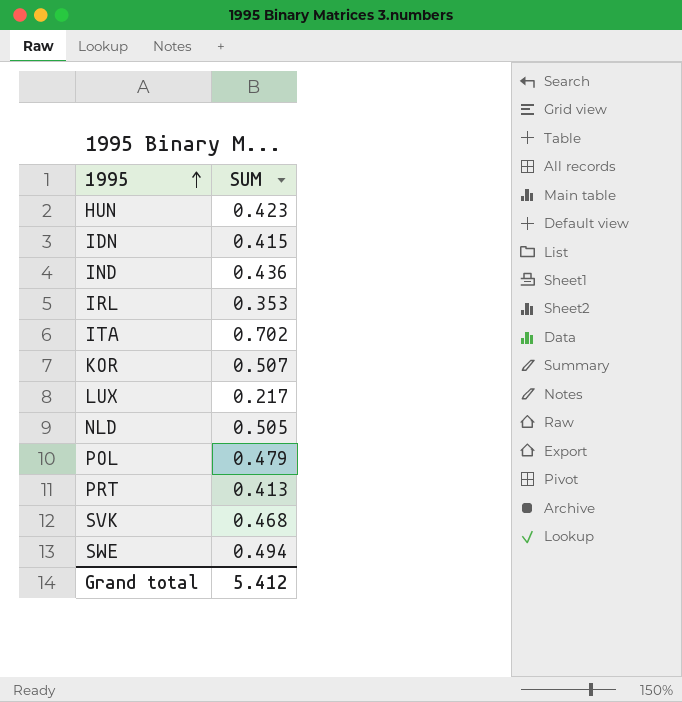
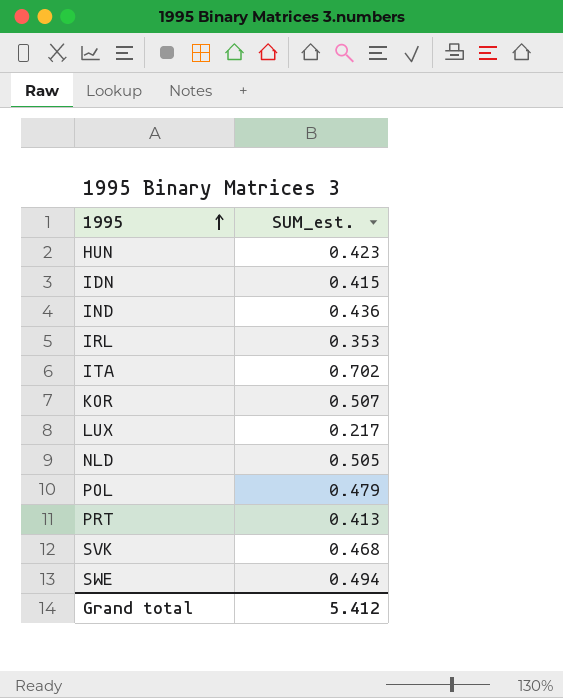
column name: SUM -> SUM_est.

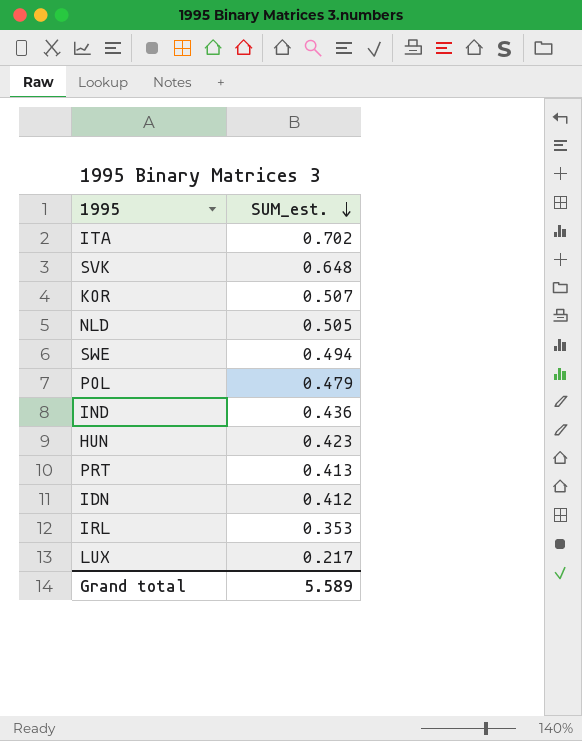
row order: 1995 ascending -> SUM_est. descending
SVK | SUM_est.: 0.468 -> 0.648
IDN | SUM_est.: 0.415 -> 0.412
Grand total | SUM_est.: 5.412 -> 5.589

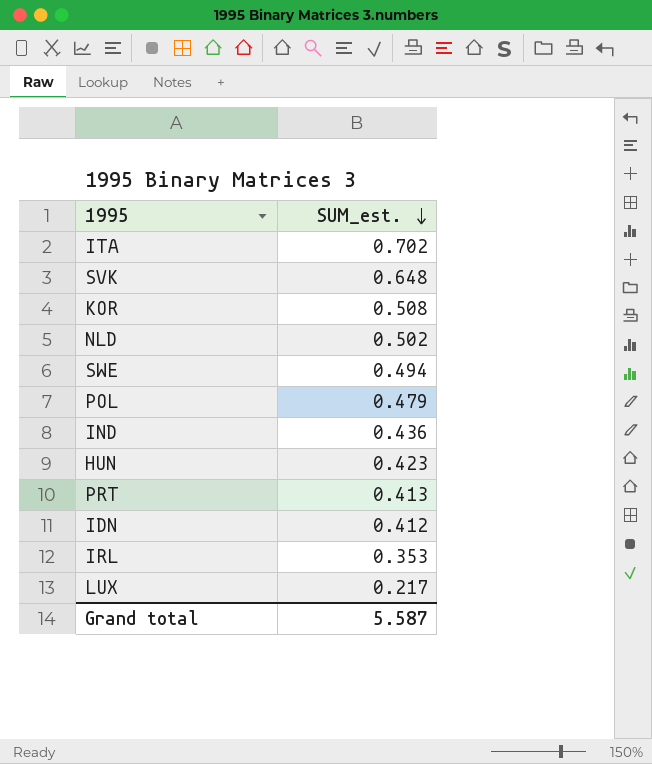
KOR | SUM_est.: 0.507 -> 0.508
NLD | SUM_est.: 0.505 -> 0.502
Grand total | SUM_est.: 5.589 -> 5.587

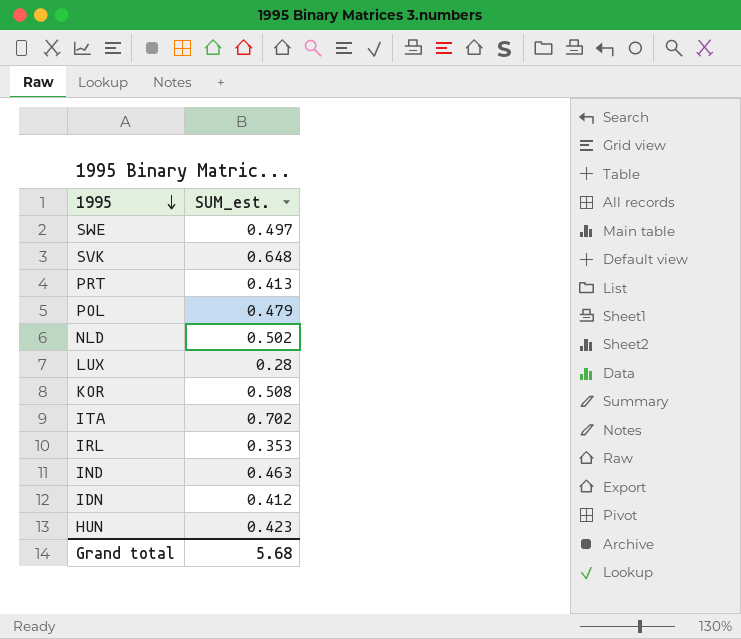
row order: SUM_est. descending -> 1995 descending
SWE | SUM_est.: 0.494 -> 0.497
LUX | SUM_est.: 0.217 -> 0.28
IND | SUM_est.: 0.436 -> 0.463
Grand total | SUM_est.: 5.587 -> 5.68

